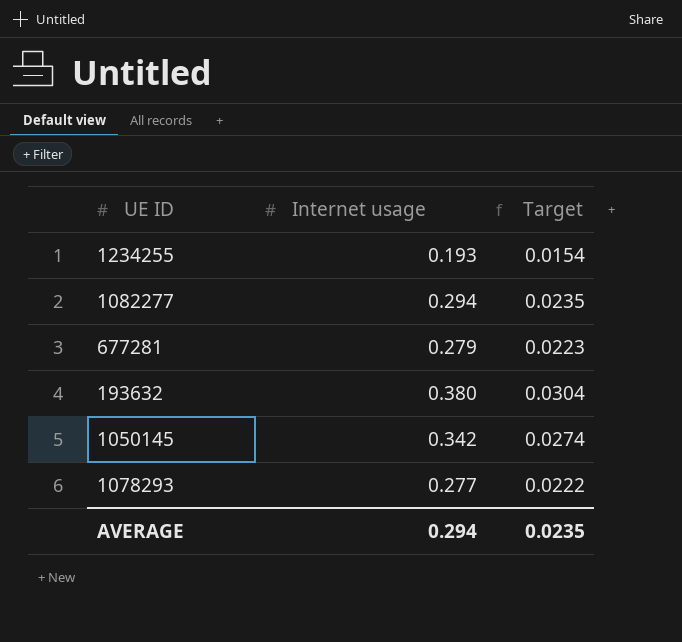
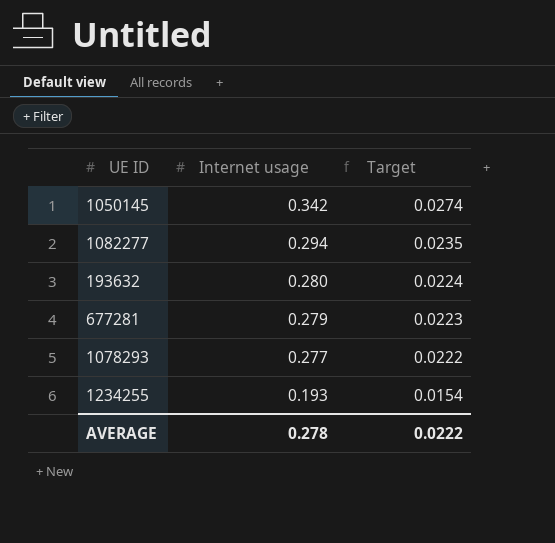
row order: none -> Internet usage descending
193632 | Internet usage: 0.380 -> 0.280
193632 | Target: 0.0304 -> 0.0224
AVERAGE | Internet usage: 0.294 -> 0.278
AVERAGE | Target: 0.0235 -> 0.0222

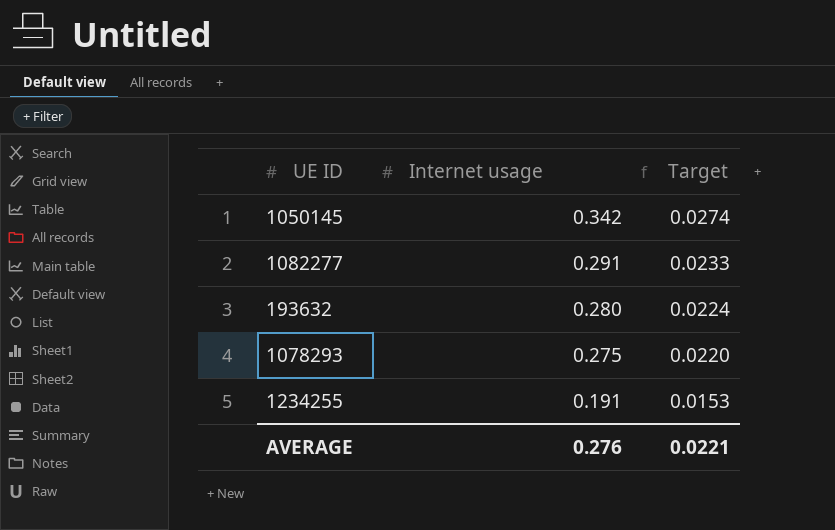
row 677281: 0.279 | 0.0223 -> none
1082277 | Internet usage: 0.294 -> 0.291
1082277 | Target: 0.0235 -> 0.0233
1078293 | Internet usage: 0.277 -> 0.275
1078293 | Target: 0.0222 -> 0.0220
1234255 | Internet usage: 0.193 -> 0.191
1234255 | Target: 0.0154 -> 0.0153
AVERAGE | Internet usage: 0.278 -> 0.276
AVERAGE | Target: 0.0222 -> 0.0221

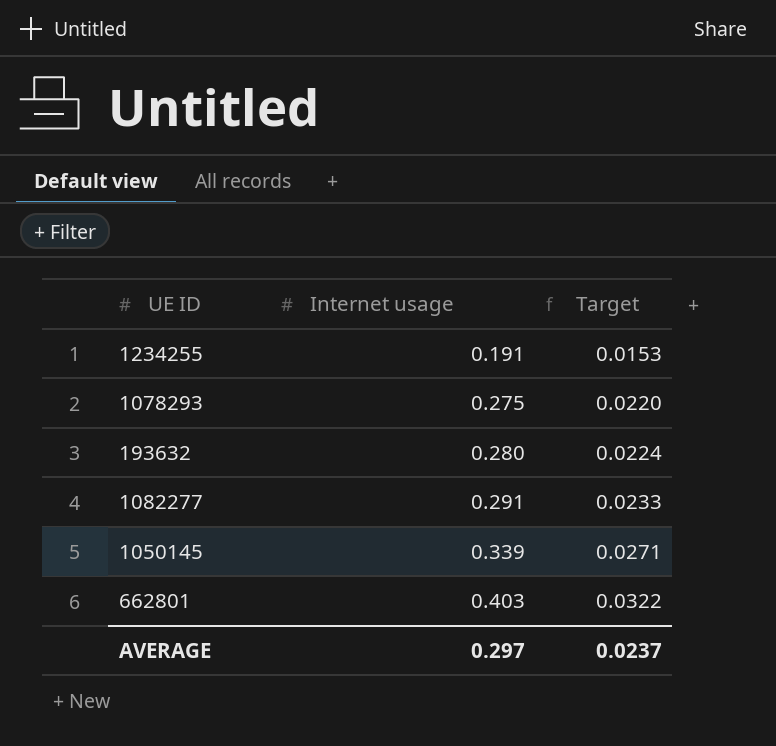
row order: Internet usage descending -> Internet usage ascending
1050145 | Internet usage: 0.342 -> 0.339
1050145 | Target: 0.0274 -> 0.0271
row 662801: none -> 0.403 | 0.0322
AVERAGE | Internet usage: 0.276 -> 0.297
AVERAGE | Target: 0.0221 -> 0.0237

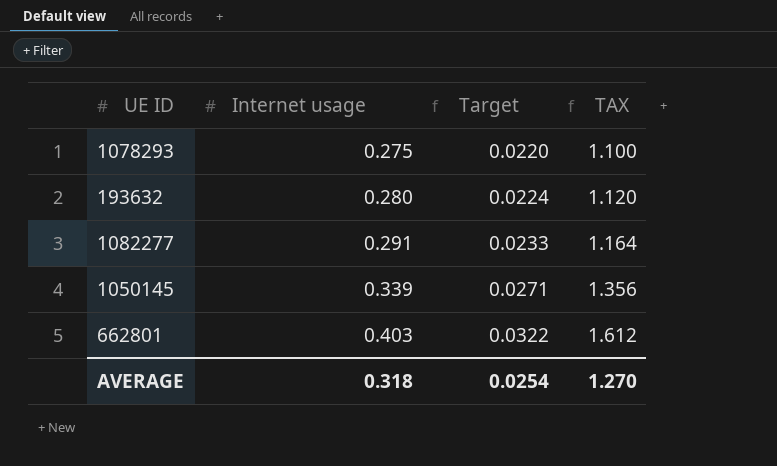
column TAX | formula: none -> [Internet usage] * 4
row 1234255: 0.191 | 0.0153 -> none
AVERAGE | Internet usage: 0.297 -> 0.318
AVERAGE | Target: 0.0237 -> 0.0254

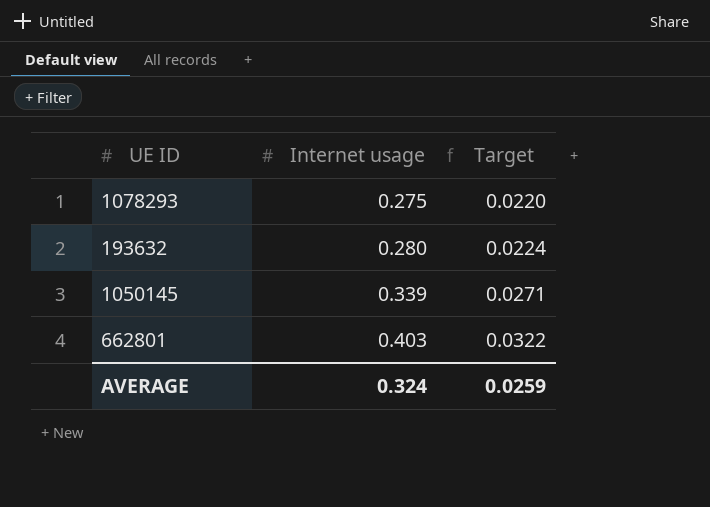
column TAX | formula: [Internet usage] * 4 -> none
row 1082277: 0.291 | 0.0233 | 1.164 -> none
AVERAGE | Internet usage: 0.318 -> 0.324
AVERAGE | Target: 0.0254 -> 0.0259

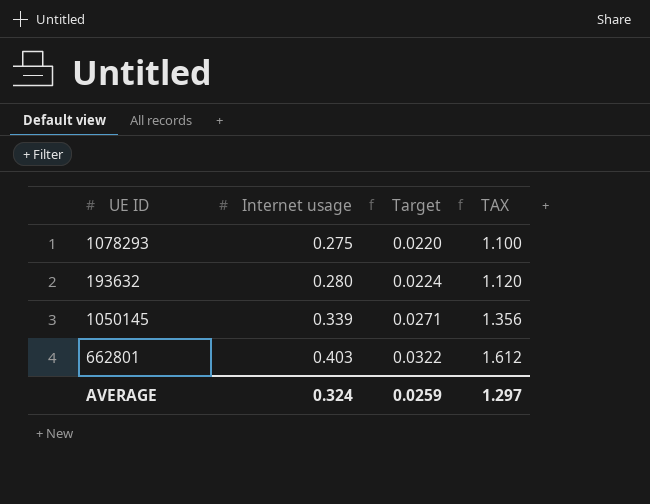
column TAX | formula: none -> [Internet usage] * 4

